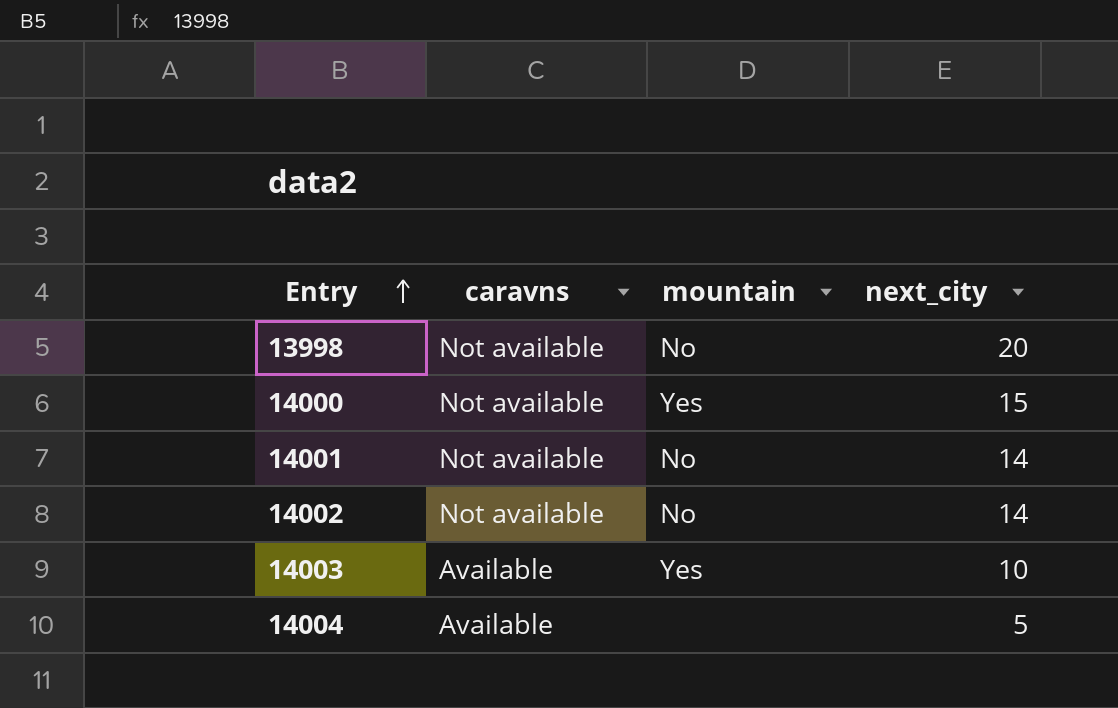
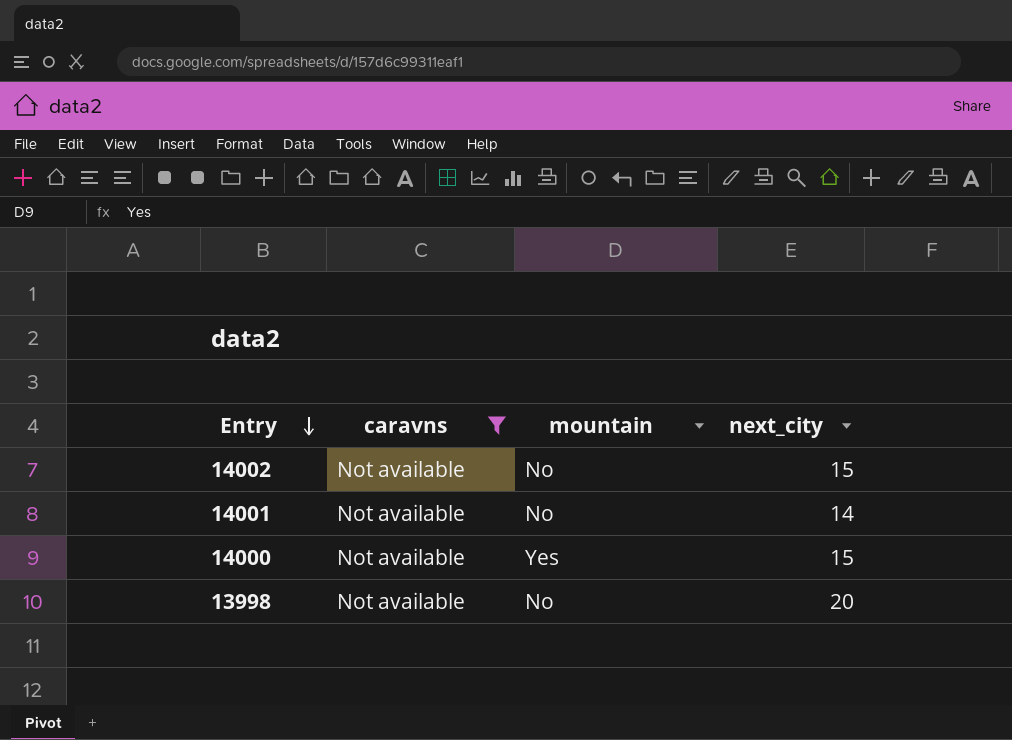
filter: none -> caravns = Not available
row order: Entry ascending -> Entry descending
14002 | next_city: 14 -> 15

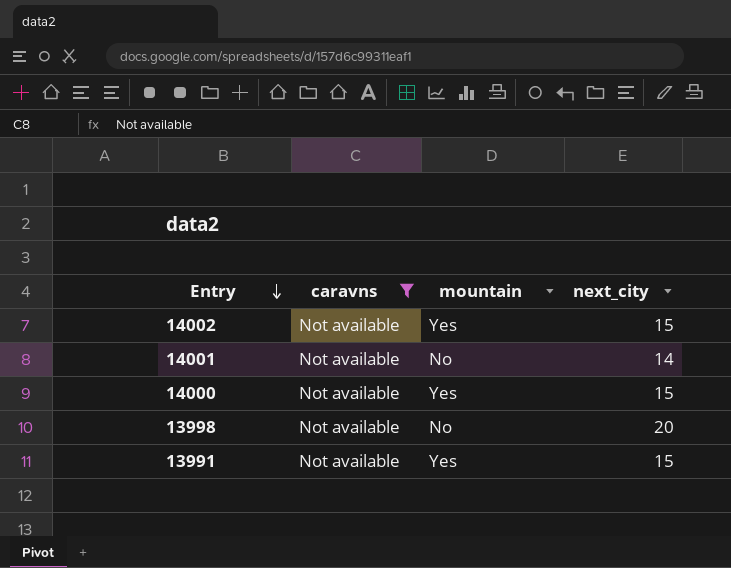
14002 | mountain: No -> Yes
row 13991: none -> Not available | Yes | 15

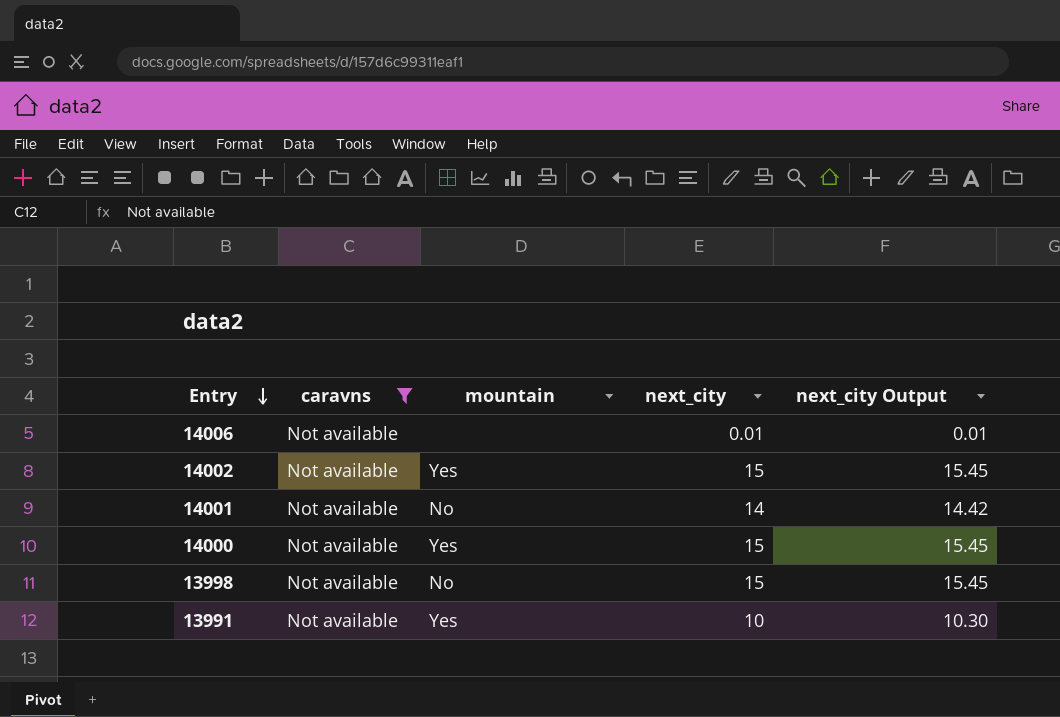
column next_city Output | formula: none -> [next_city] * 1.03
row 14006: none -> Not available | none | 0.01 | 0.01
13998 | next_city: 20 -> 15
13991 | next_city: 15 -> 10

